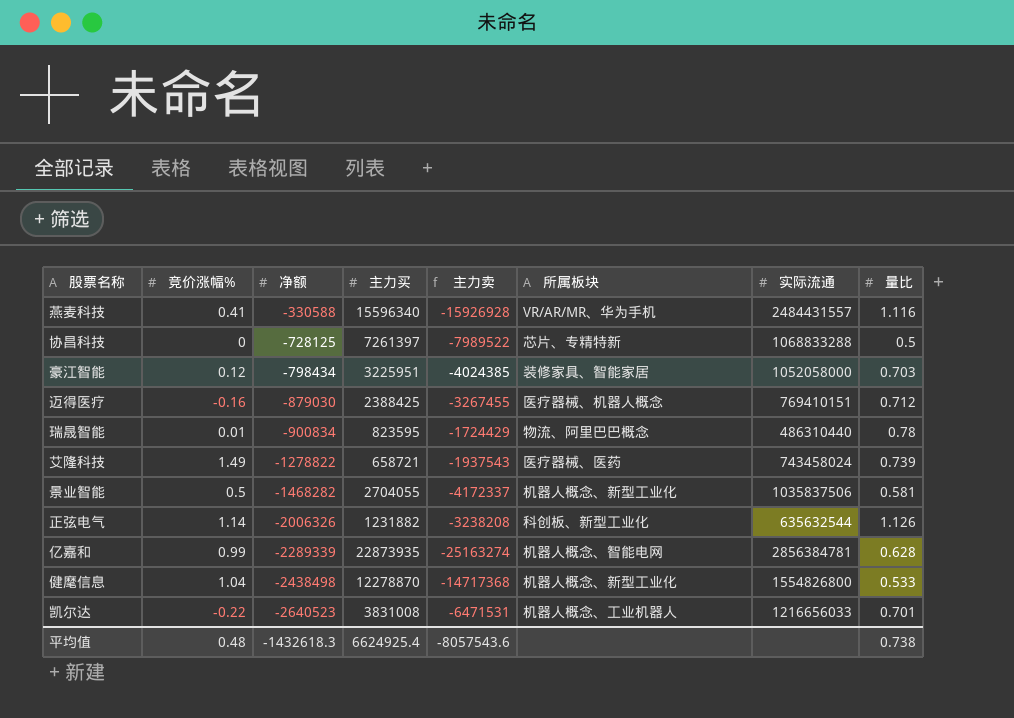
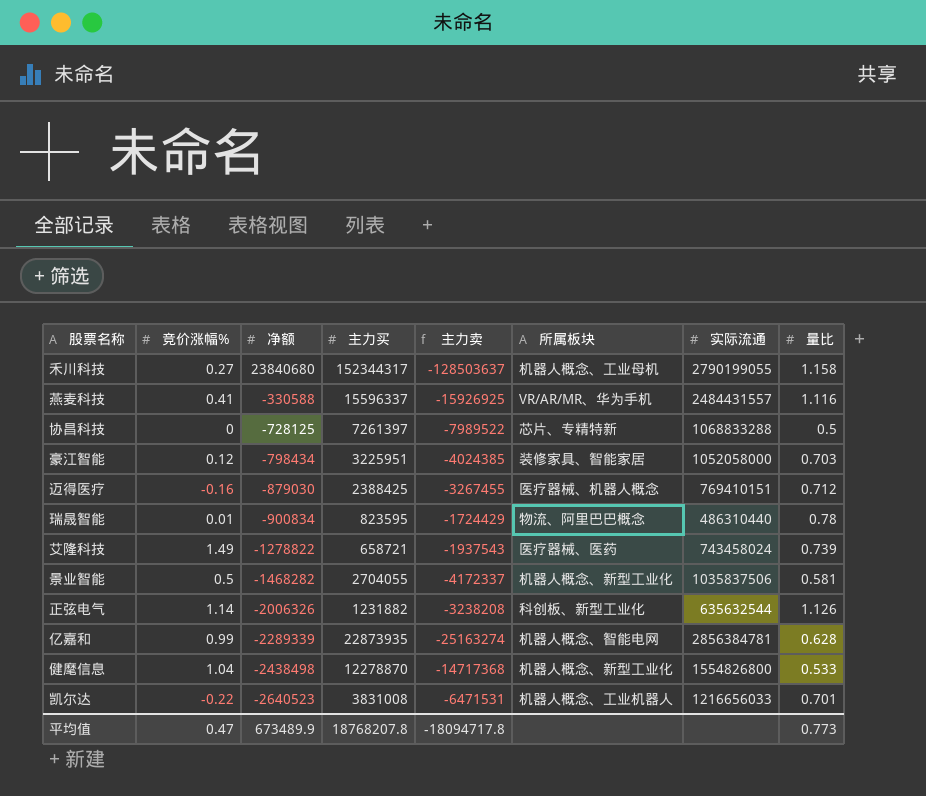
row 禾川科技: none -> 0.27 | 23840680 | 152344317 | -128503637 | 机器人概念、工业母机 | 2790199055 | 1.158
燕麦科技 | 主力买: 15596340 -> 15596337
燕麦科技 | 主力卖: -15926928 -> -15926925
平均值 | 竞价涨幅%: 0.48 -> 0.47
平均值 | 净额: -1432618.3 -> 673489.9
平均值 | 主力买: 6624925.4 -> 18768207.8
平均值 | 主力卖: -8057543.6 -> -18094717.8
平均值 | 量比: 0.738 -> 0.773

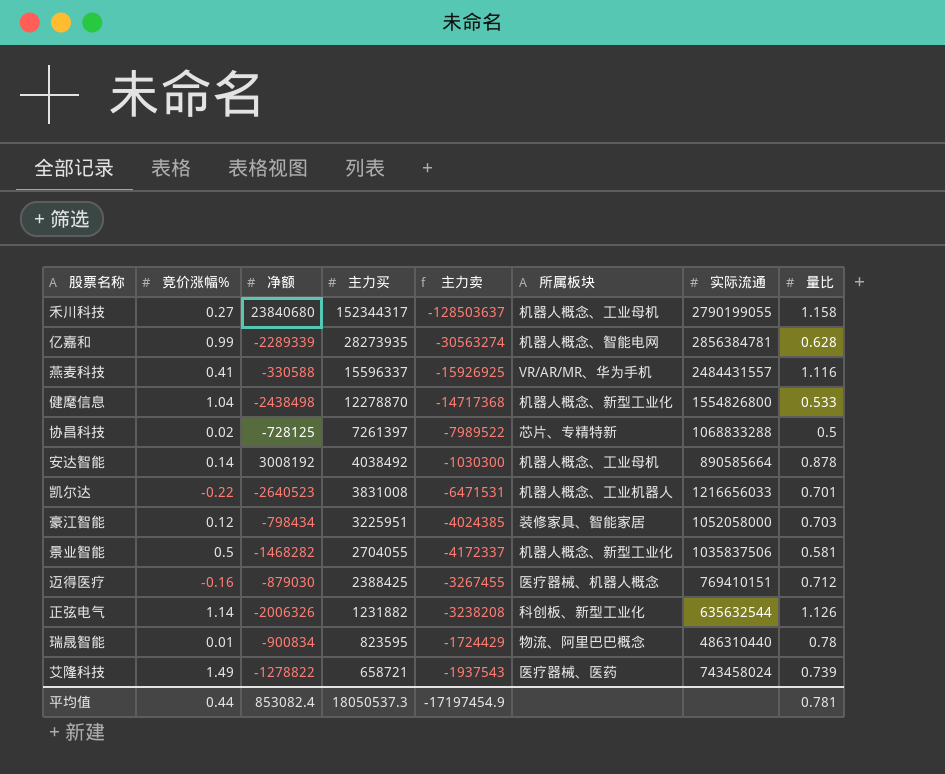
row order: 净额 descending -> 主力买 descending
亿嘉和 | 主力买: 22873935 -> 28273935
亿嘉和 | 主力卖: -25163274 -> -30563274
协昌科技 | 竞价涨幅%: 0 -> 0.02
row 安达智能: none -> 0.14 | 3008192 | 4038492 | -1030300 | 机器人概念、工业母机 | 890585664 | 0.878
平均值 | 竞价涨幅%: 0.47 -> 0.44
平均值 | 净额: 673489.9 -> 853082.4
平均值 | 主力买: 18768207.8 -> 18050537.3
平均值 | 主力卖: -18094717.8 -> -17197454.9
平均值 | 量比: 0.773 -> 0.781

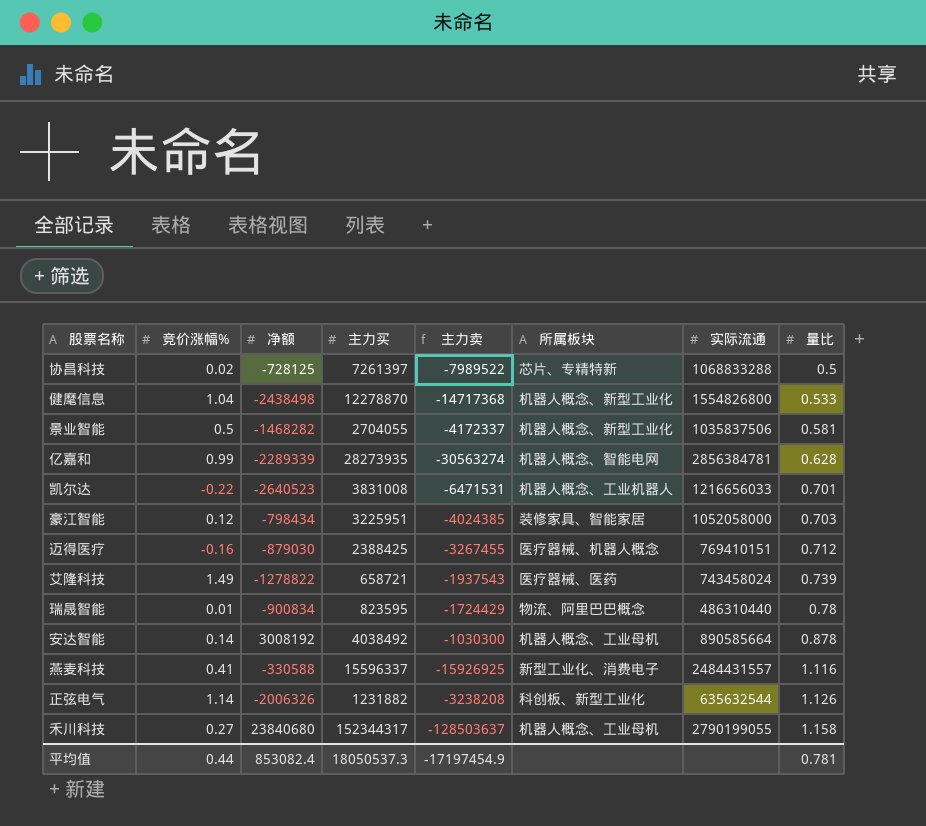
row order: 主力买 descending -> 量比 ascending
燕麦科技 | 所属板块: VR/AR/MR、华为手机 -> 新型工业化、消费电子

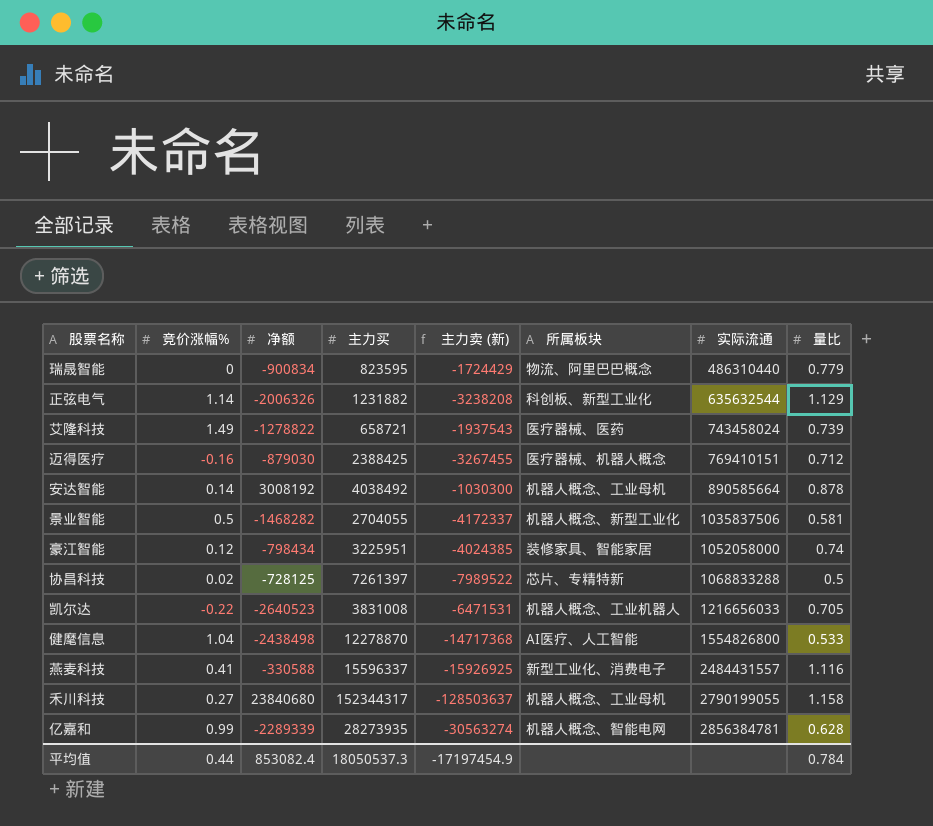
row order: 量比 ascending -> 实际流通 ascending
column name: 主力卖 -> 主力卖 (新)
瑞晟智能 | 竞价涨幅%: 0.01 -> 0
瑞晟智能 | 量比: 0.78 -> 0.779
正弦电气 | 量比: 1.126 -> 1.129
豪江智能 | 量比: 0.703 -> 0.74
凯尔达 | 量比: 0.701 -> 0.705
健麾信息 | 所属板块: 机器人概念、新型工业化 -> AI医疗、人工智能
平均值 | 量比: 0.781 -> 0.784

